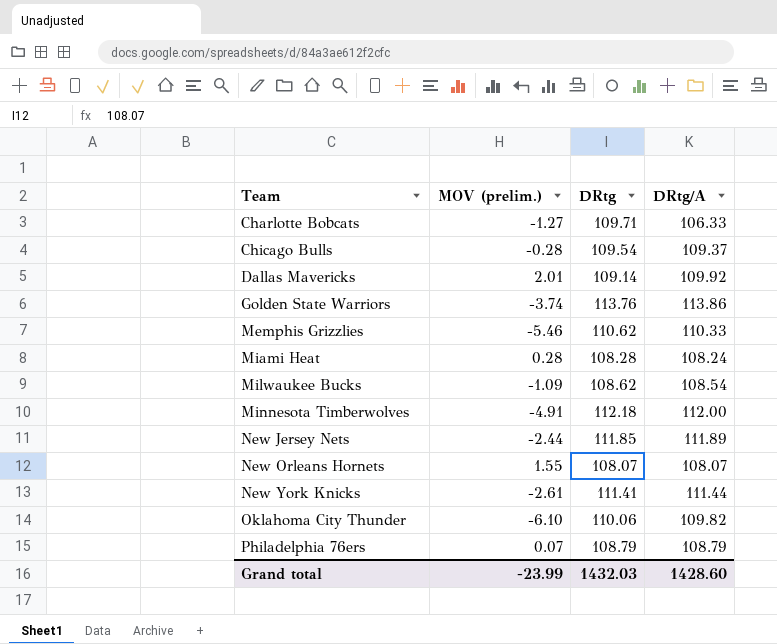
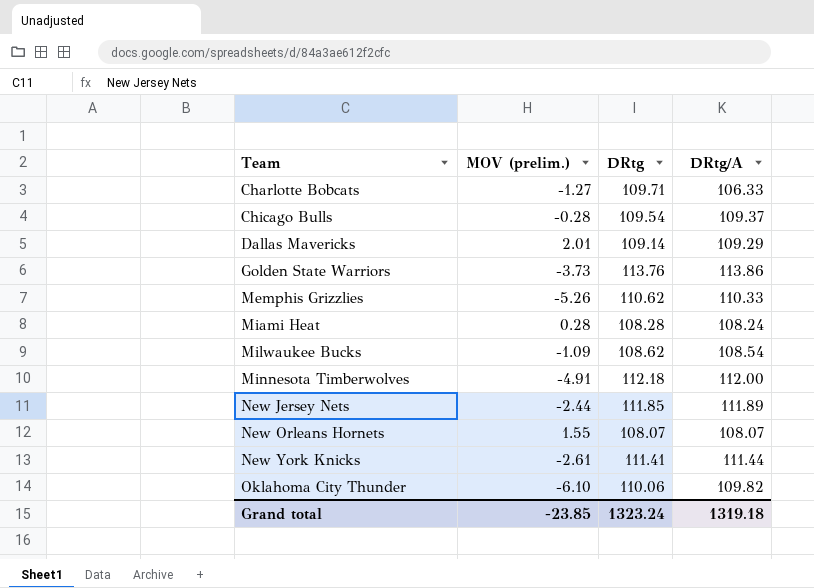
row Philadelphia 76ers: 0.07 | 108.79 | 108.79 -> none
Dallas Mavericks | DRtg/A: 109.92 -> 109.29
Golden State Warriors | MOV (prelim.): -3.74 -> -3.73
Memphis Grizzlies | MOV (prelim.): -5.46 -> -5.26
Grand total | MOV (prelim.): -23.99 -> -23.85
Grand total | DRtg: 1432.03 -> 1323.24
Grand total | DRtg/A: 1428.60 -> 1319.18

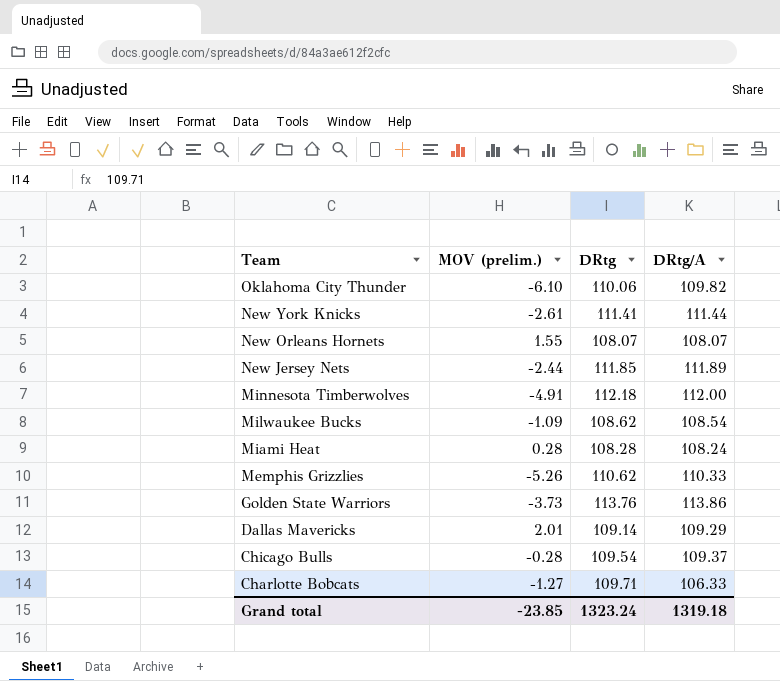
row order: Team ascending -> Team descending

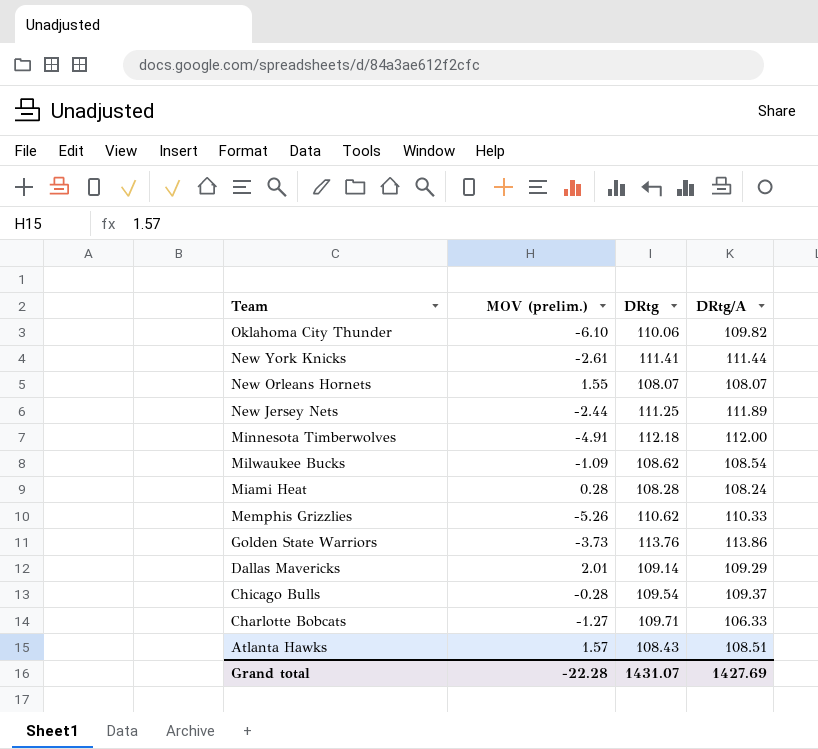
New Jersey Nets | DRtg: 111.85 -> 111.25
row Atlanta Hawks: none -> 1.57 | 108.43 | 108.51
Grand total | MOV (prelim.): -23.85 -> -22.28
Grand total | DRtg: 1323.24 -> 1431.07
Grand total | DRtg/A: 1319.18 -> 1427.69

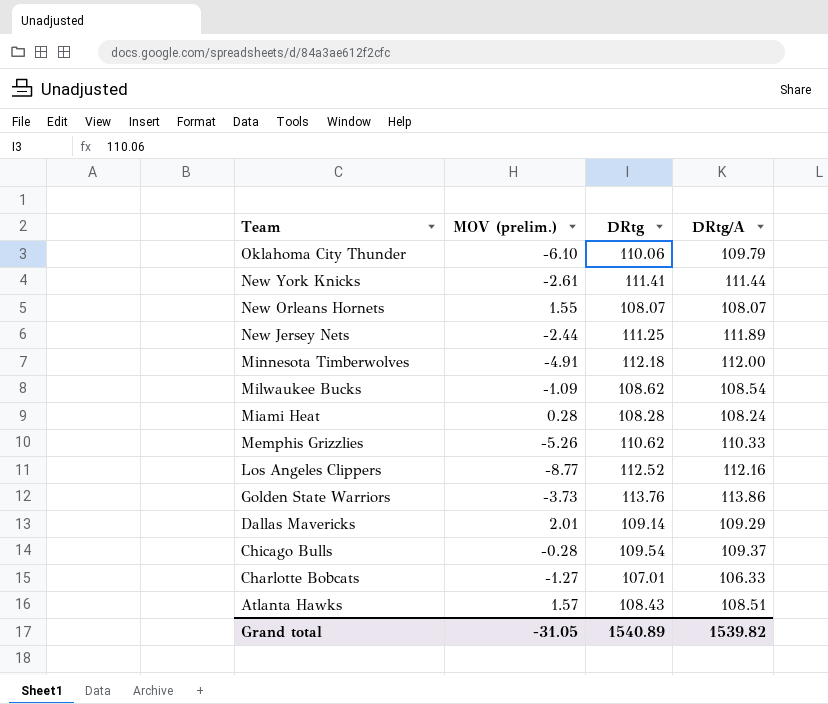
Oklahoma City Thunder | DRtg/A: 109.82 -> 109.79
row Los Angeles Clippers: none -> -8.77 | 112.52 | 112.16
Charlotte Bobcats | DRtg: 109.71 -> 107.01
Grand total | MOV (prelim.): -22.28 -> -31.05
Grand total | DRtg: 1431.07 -> 1540.89
Grand total | DRtg/A: 1427.69 -> 1539.82

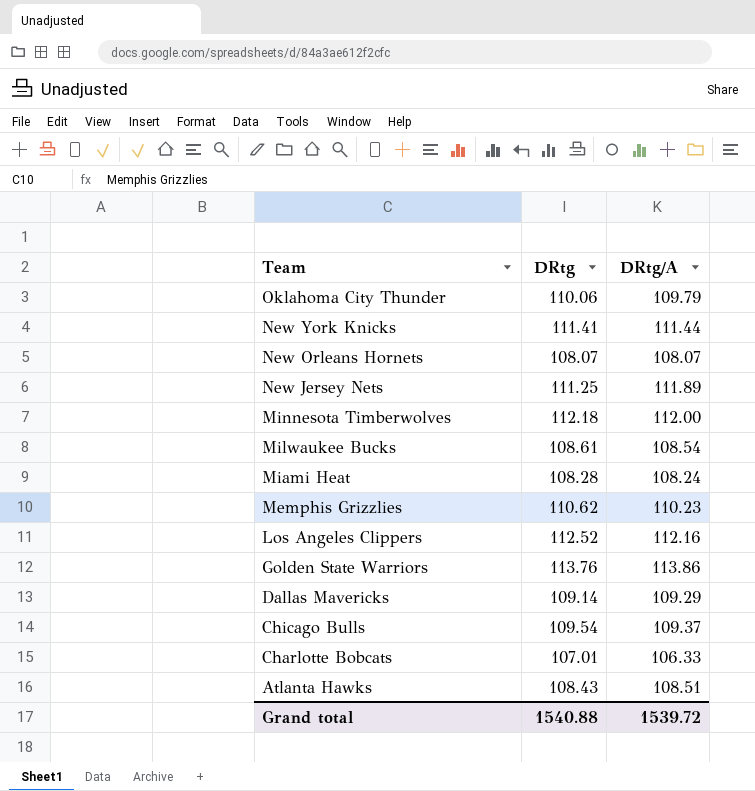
column MOV (prelim.) | position: 2 -> none
Milwaukee Bucks | DRtg: 108.62 -> 108.61
Memphis Grizzlies | DRtg/A: 110.33 -> 110.23
Grand total | DRtg: 1540.89 -> 1540.88
Grand total | DRtg/A: 1539.82 -> 1539.72

